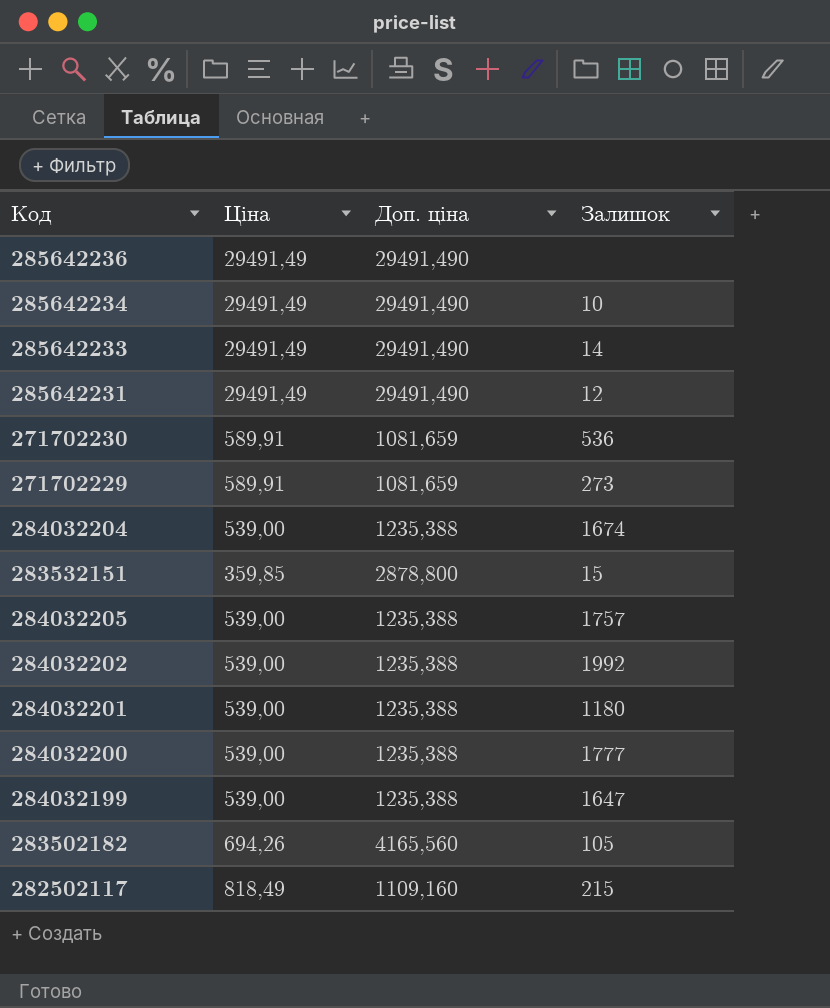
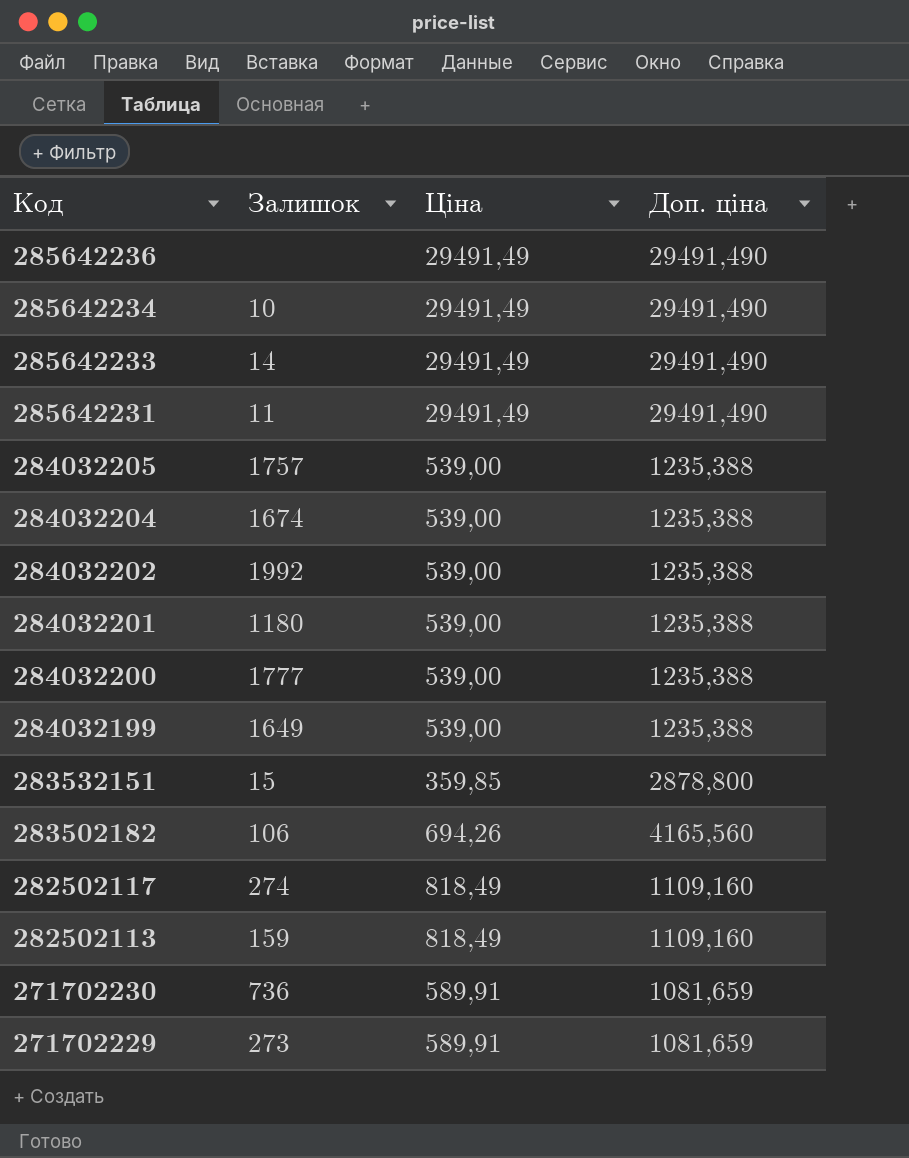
row order: none -> Код descending
column Залишок | position: 4 -> 2
285642231 | Залишок: 12 -> 11
284032199 | Залишок: 1647 -> 1649
283502182 | Залишок: 105 -> 106
282502117 | Залишок: 215 -> 274
row 282502113: none -> 159 | 818,49 | 1109,160
271702230 | Залишок: 536 -> 736

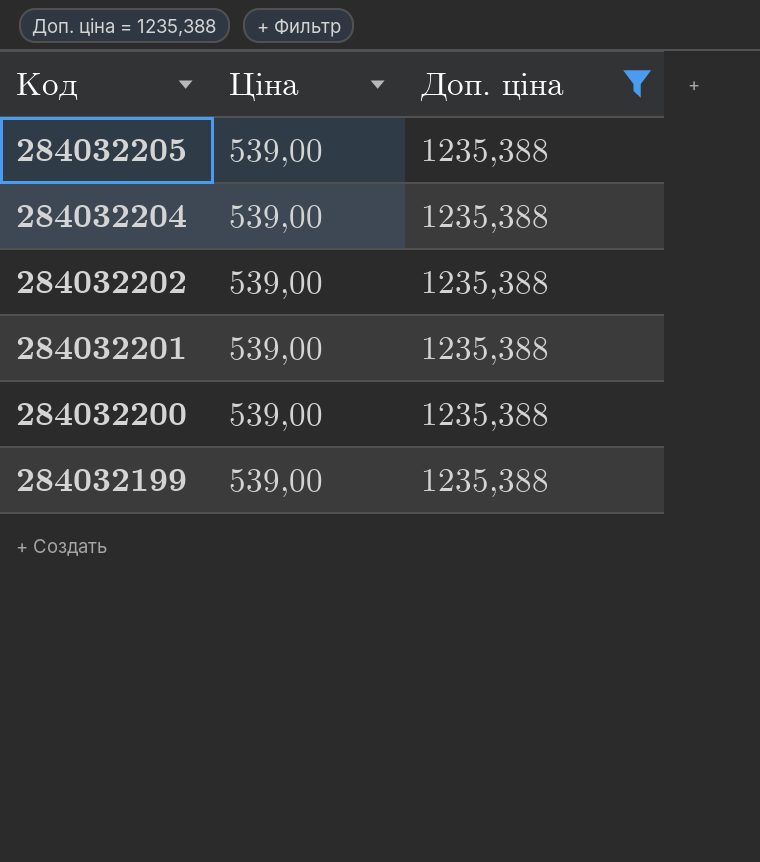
filter: none -> Доп. ціна = 1235,388
column Залишок | position: 2 -> none

